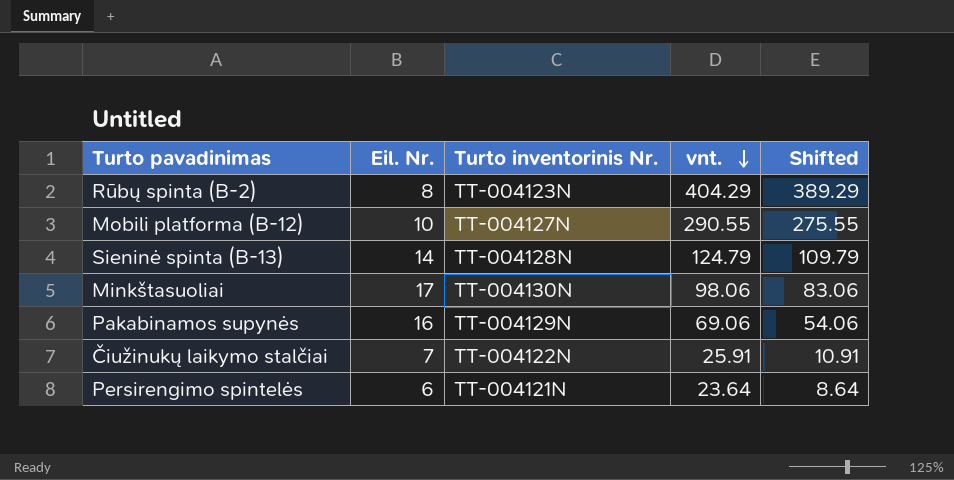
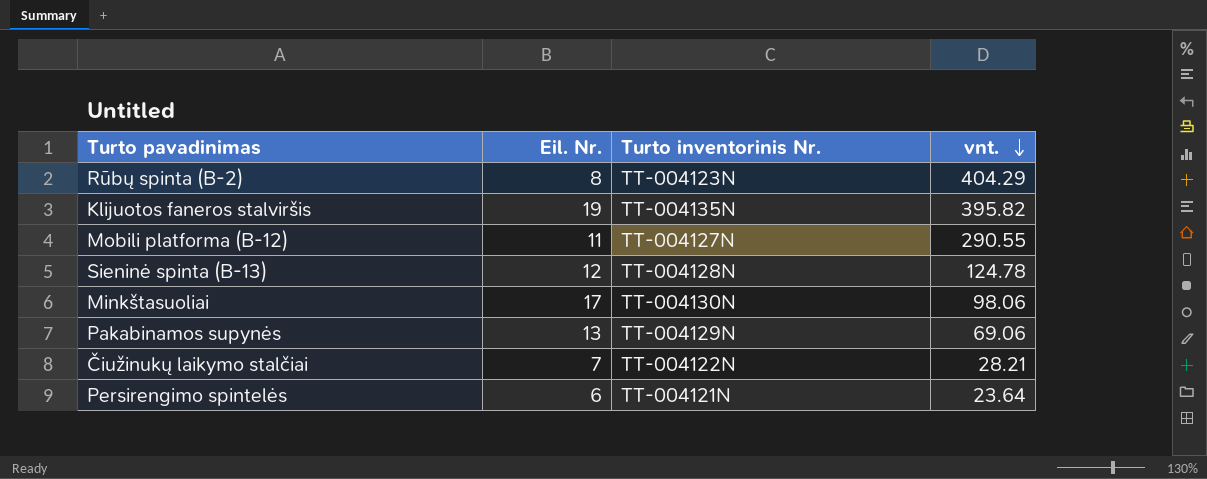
column Shifted | formula: [vnt.] - 15 -> none
row Klijuotos faneros stalviršis: none -> 19 | TT-004135N | 395.82
Mobili platforma (B-12) | Eil. Nr.: 10 -> 11
Sieninė spinta (B-13) | Eil. Nr.: 14 -> 12
Sieninė spinta (B-13) | vnt.: 124.79 -> 124.78
Pakabinamos supynės | Eil. Nr.: 16 -> 13
Čiužinukų laikymo stalčiai | vnt.: 25.91 -> 28.21

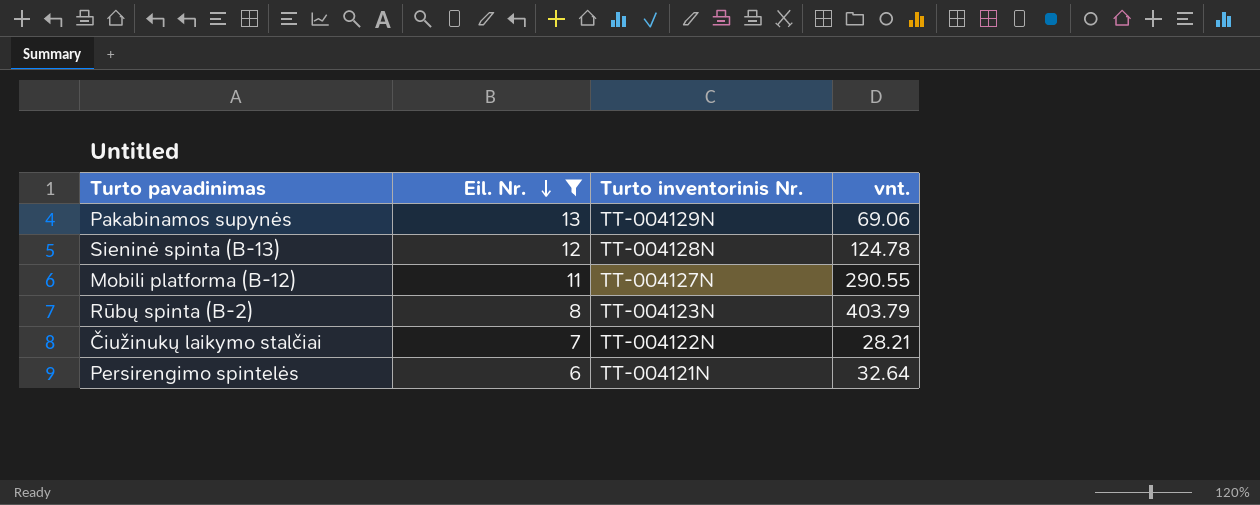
filter: none -> Eil. Nr. <= 13
row order: vnt. descending -> Eil. Nr. descending
Rūbų spinta (B-2) | vnt.: 404.29 -> 403.79
Persirengimo spintelės | vnt.: 23.64 -> 32.64

